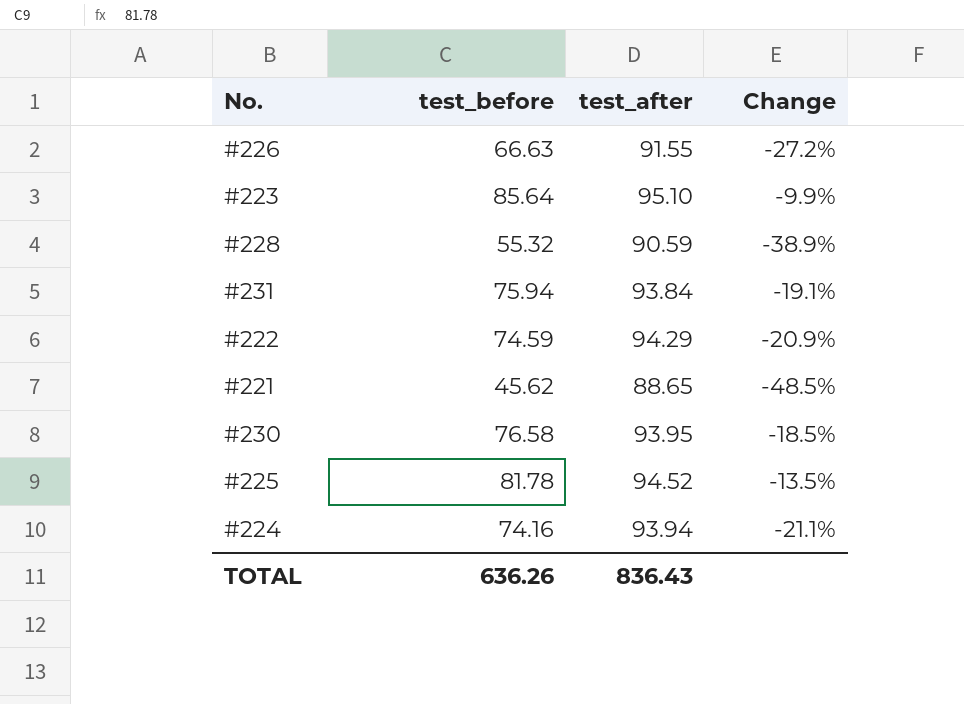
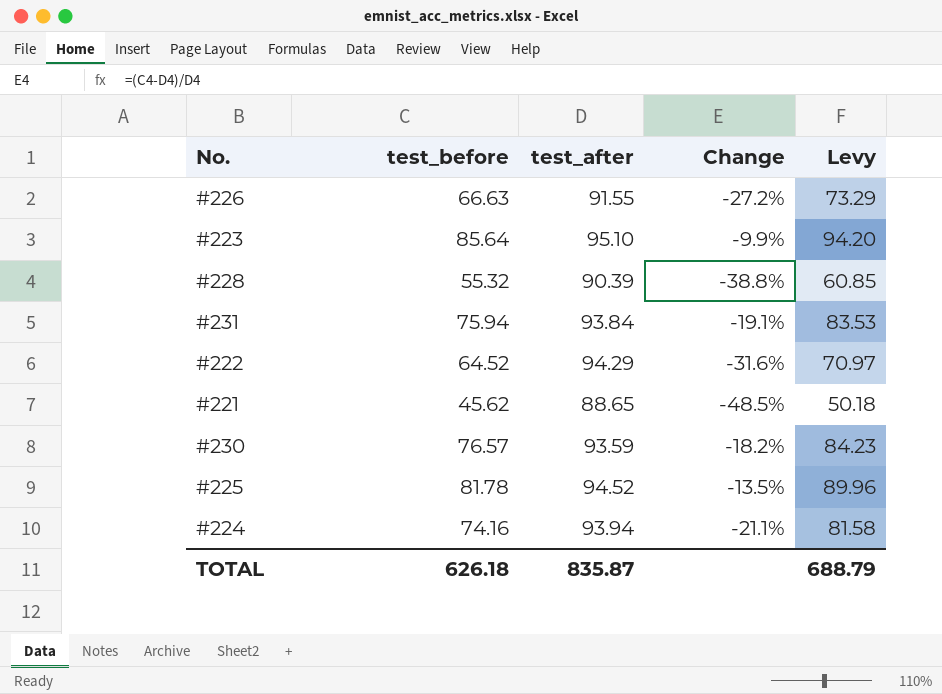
column Levy | formula: none -> [test_before] * 1.1
#228 | test_after: 90.59 -> 90.39
#228 | Change: -38.9% -> -38.8%
#222 | test_before: 74.59 -> 64.52
#222 | Change: -20.9% -> -31.6%
#230 | test_before: 76.58 -> 76.57
#230 | test_after: 93.95 -> 93.59
#230 | Change: -18.5% -> -18.2%
TOTAL | test_before: 636.26 -> 626.18
TOTAL | test_after: 836.43 -> 835.87

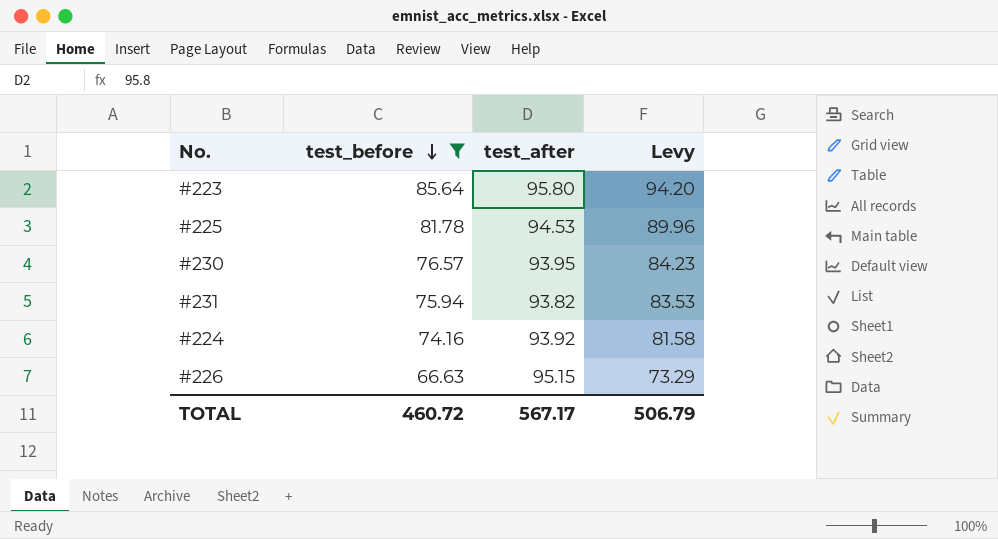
filter: none -> test_before >= 66.63
row order: none -> test_before descending
column Change | formula: ([test_before] - [test_after]) / [test_after] -> none
#223 | test_after: 95.10 -> 95.80
#225 | test_after: 94.52 -> 94.53
#230 | test_after: 93.59 -> 93.95
#231 | test_after: 93.84 -> 93.82
#224 | test_after: 93.94 -> 93.92
#226 | test_after: 91.55 -> 95.15
TOTAL | test_before: 626.18 -> 460.72
TOTAL | test_after: 835.87 -> 567.17
TOTAL | Levy: 688.79 -> 506.79

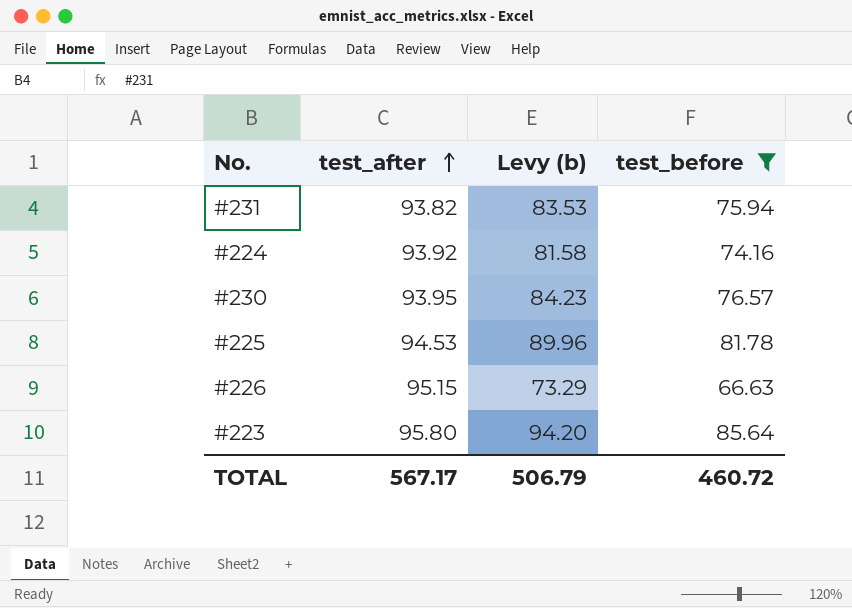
row order: test_before descending -> test_after ascending
column name: Levy -> Levy (b)
column test_before | position: 2 -> 4

